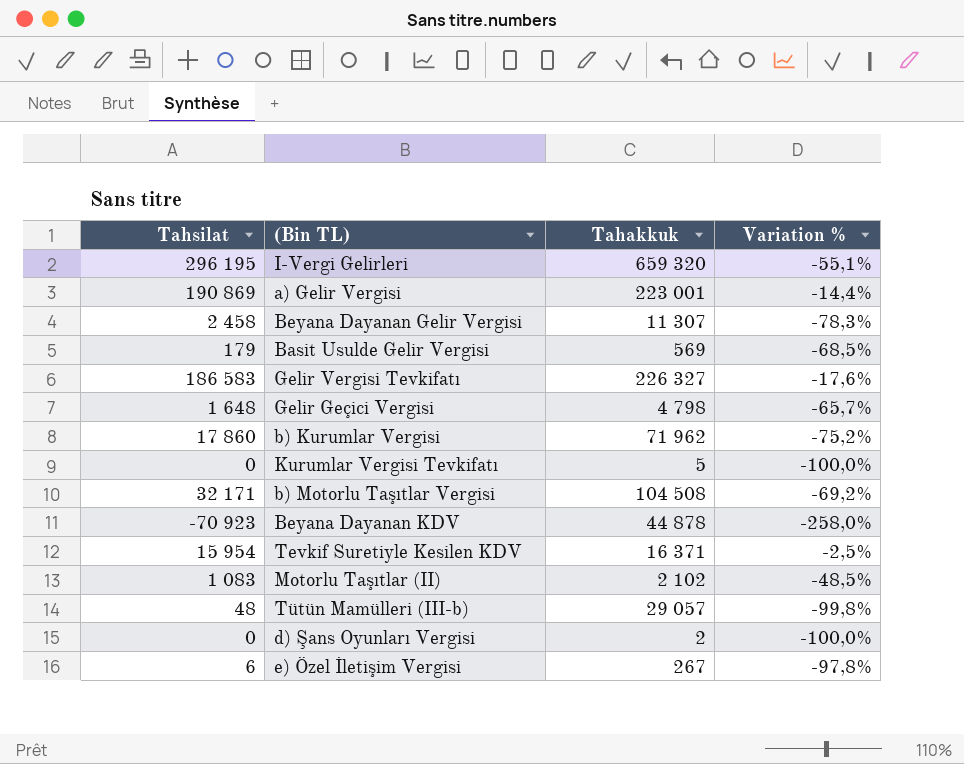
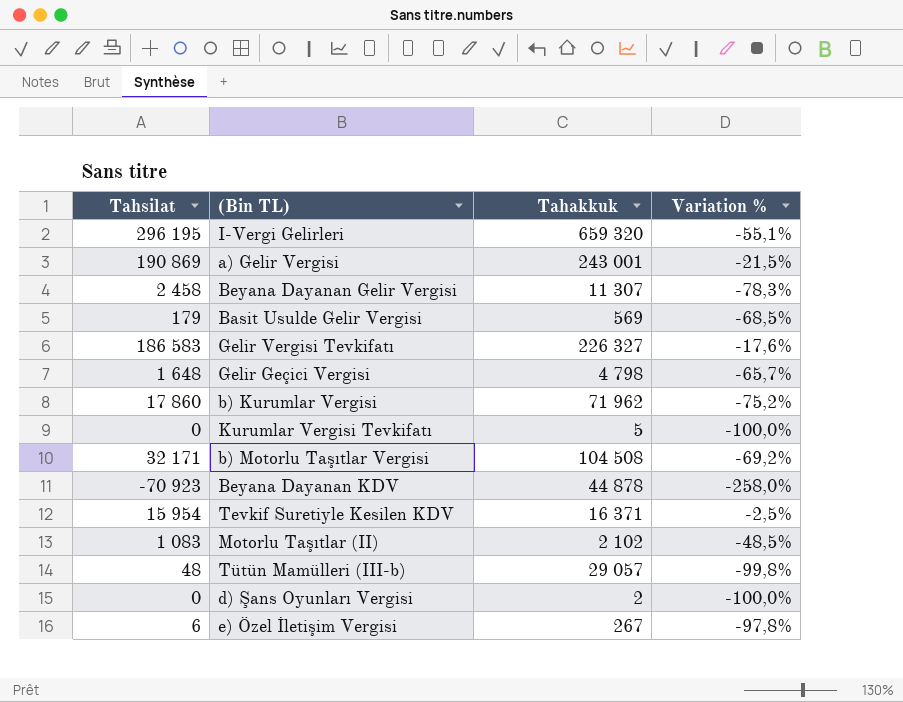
a) Gelir Vergisi | Tahakkuk: 223 001 -> 243 001
a) Gelir Vergisi | Variation %: -14,4% -> -21,5%

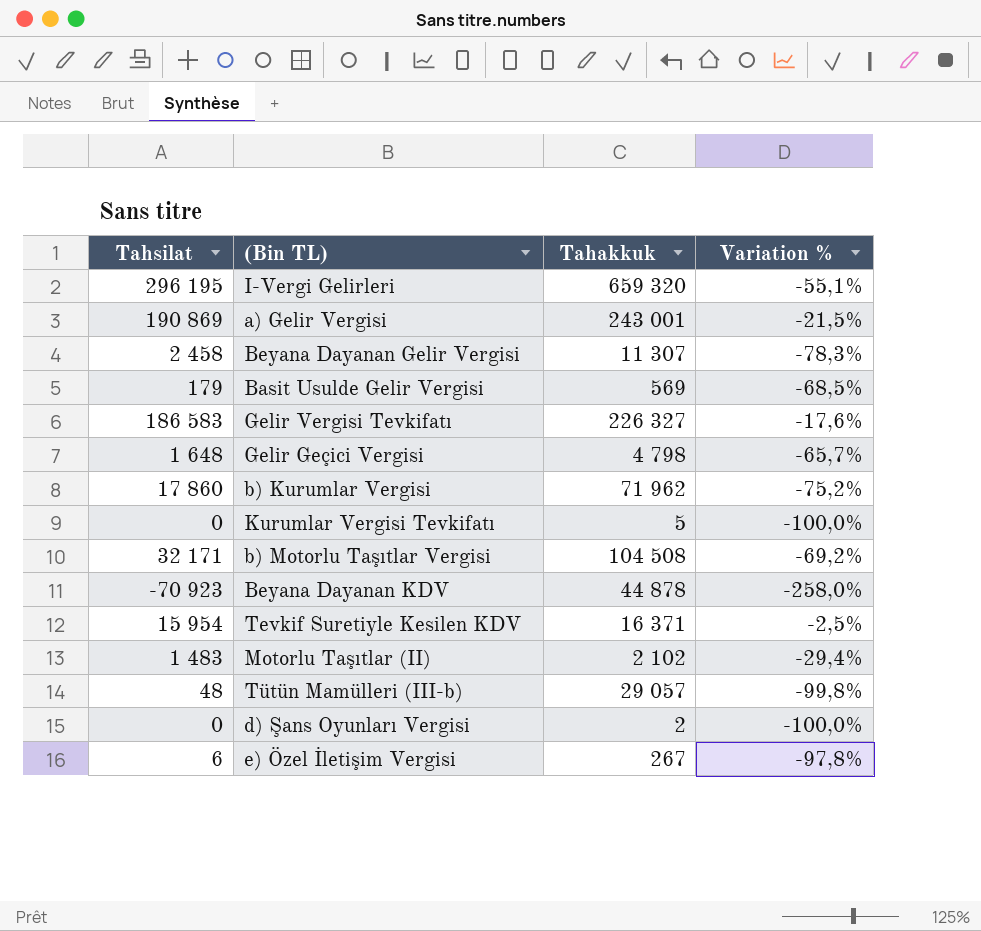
Motorlu Taşıtlar (II) | Tahsilat: 1 083 -> 1 483
Motorlu Taşıtlar (II) | Variation %: -48,5% -> -29,4%

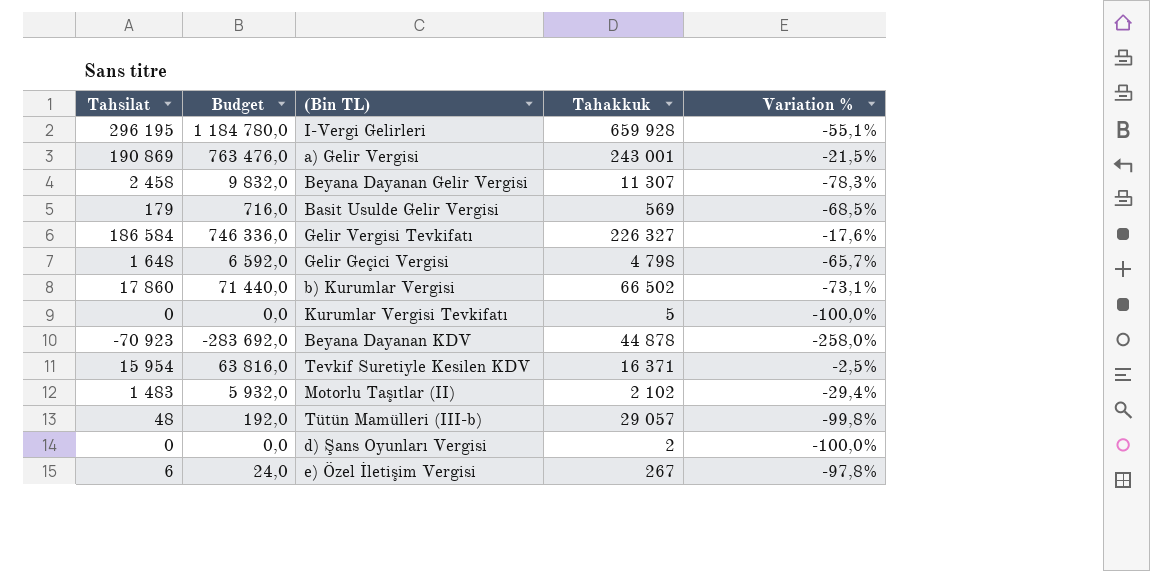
column Budget | formula: none -> [Tahsilat] * 4
row b) Motorlu Taşıtlar Vergisi: 32 171 | 104 508 | -69,2% -> none
I-Vergi Gelirleri | Tahakkuk: 659 320 -> 659 928
Gelir Vergisi Tevkifatı | Tahsilat: 186 583 -> 186 584
b) Kurumlar Vergisi | Tahakkuk: 71 962 -> 66 502
b) Kurumlar Vergisi | Variation %: -75,2% -> -73,1%

